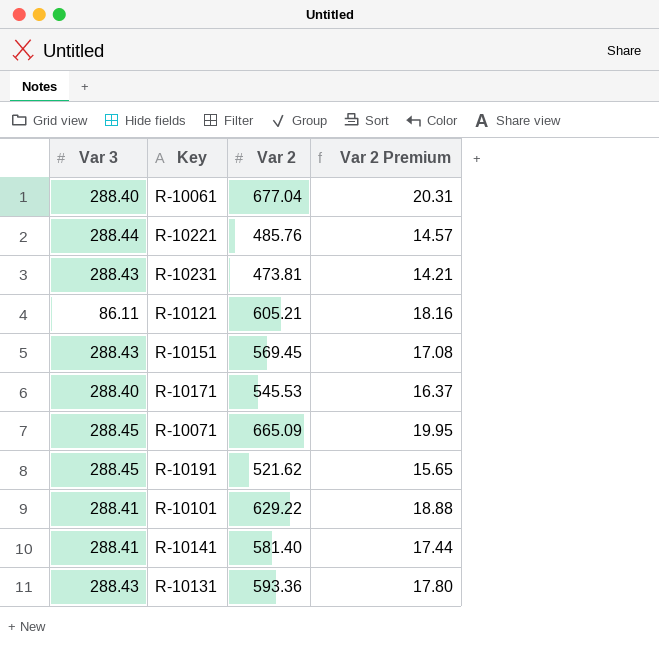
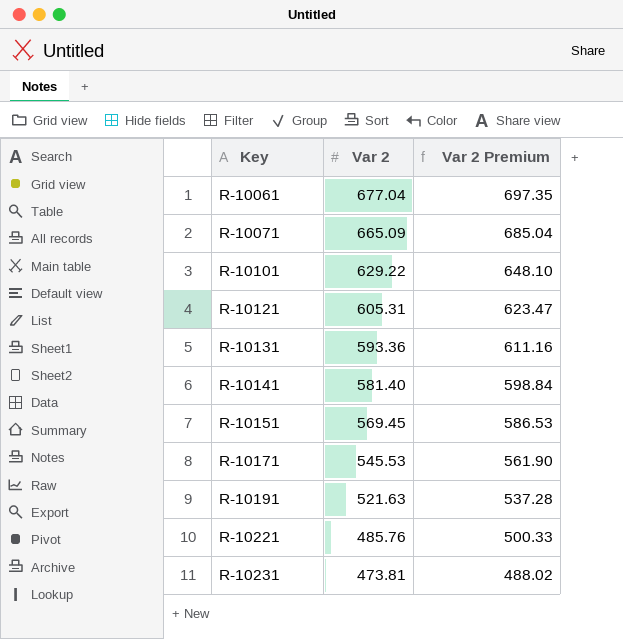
row order: none -> Key ascending
column Var 3 | position: 1 -> none
column Var 2 Premium | formula: [Var 2] * 0.03 -> [Var 2] * 1.03
R-10121 | Var 2: 605.21 -> 605.31
R-10191 | Var 2: 521.62 -> 521.63

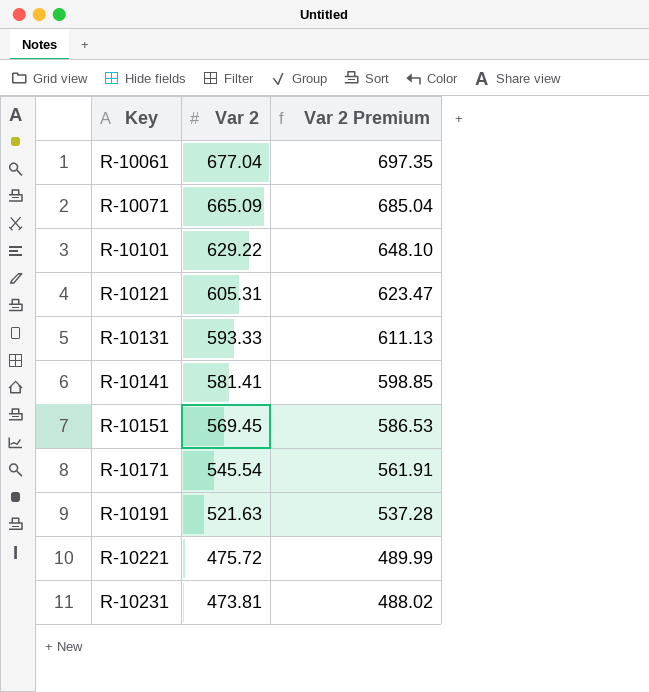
R-10131 | Var 2: 593.36 -> 593.33
R-10131 | Var 2 Premium: 611.16 -> 611.13
R-10141 | Var 2: 581.40 -> 581.41
R-10141 | Var 2 Premium: 598.84 -> 598.85
R-10171 | Var 2: 545.53 -> 545.54
R-10171 | Var 2 Premium: 561.90 -> 561.91
R-10221 | Var 2: 485.76 -> 475.72
R-10221 | Var 2 Premium: 500.33 -> 489.99

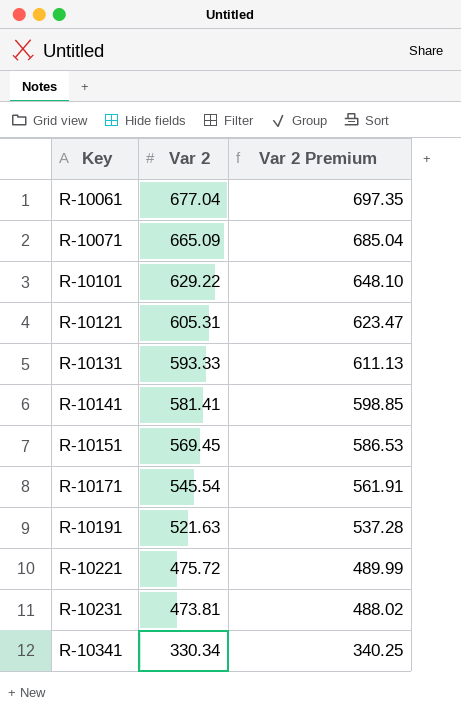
row R-10341: none -> 330.34 | 340.25

